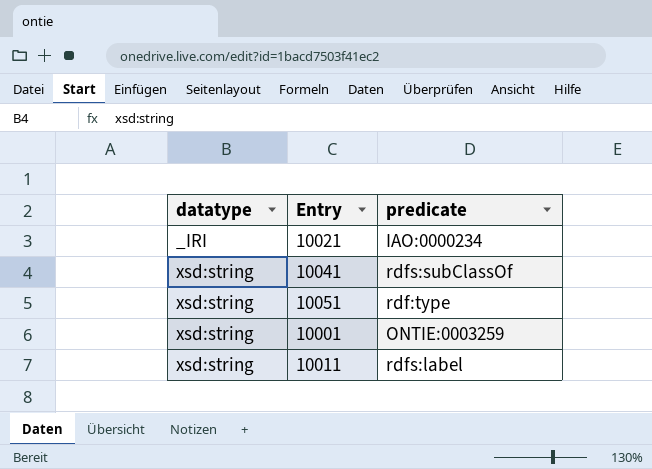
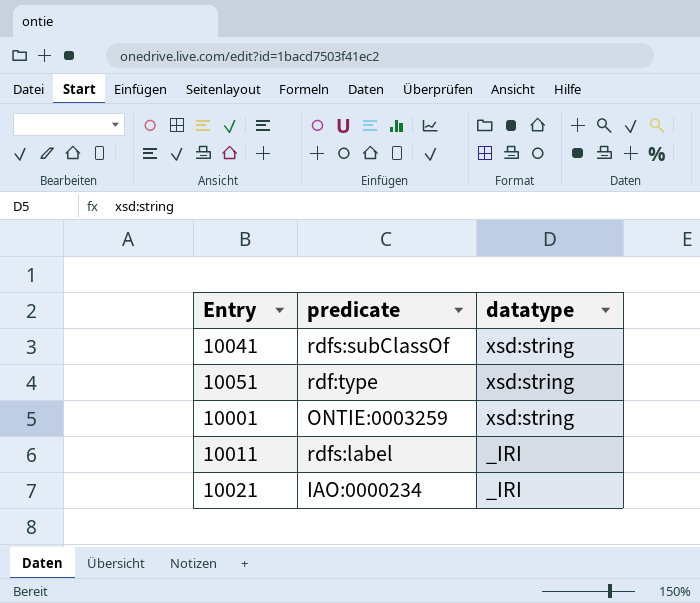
row order: datatype ascending -> datatype descending
column datatype | position: 1 -> 3
10011 | datatype: xsd:string -> _IRI

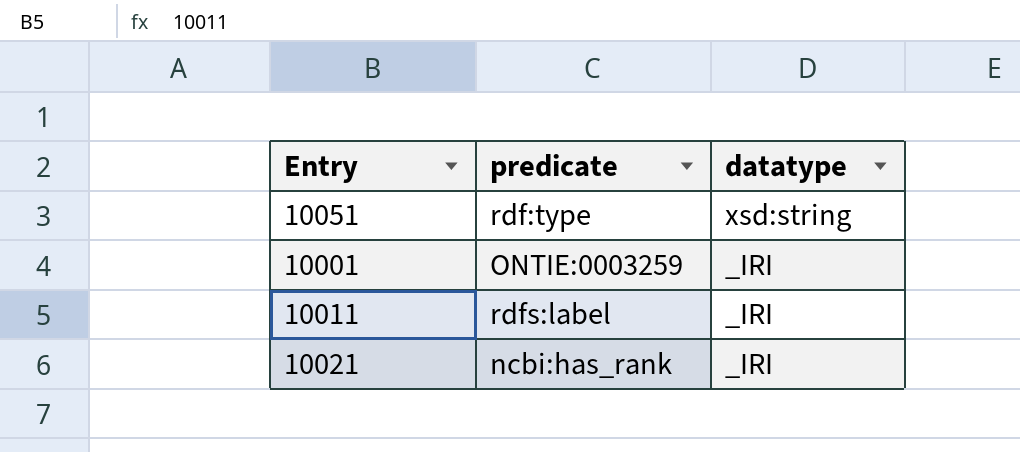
row 10041: rdfs:subClassOf | xsd:string -> none
10001 | datatype: xsd:string -> _IRI
10021 | predicate: IAO:0000234 -> ncbi:has_rank

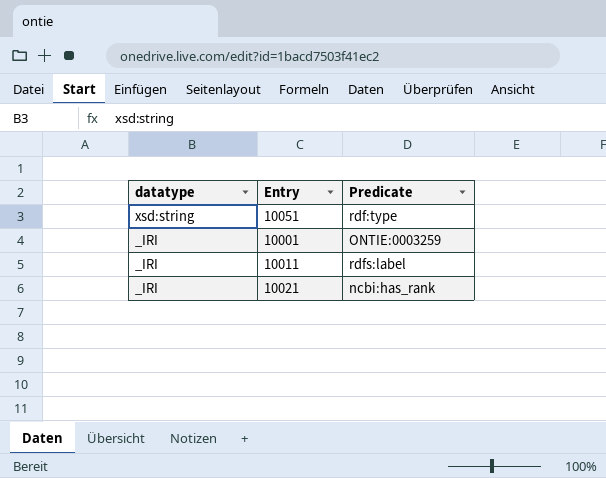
column datatype | position: 3 -> 1
column name: predicate -> Predicate

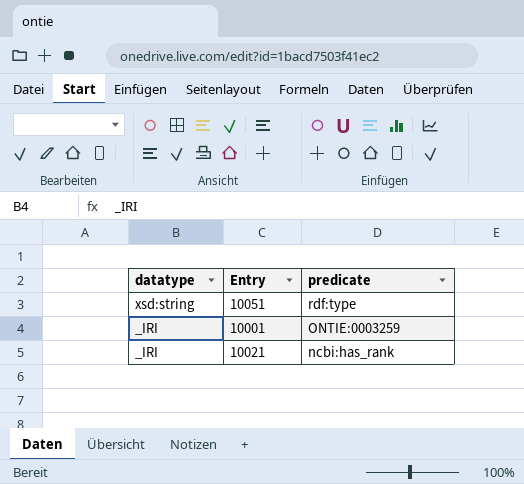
column name: Predicate -> predicate
row 10011: _IRI | rdfs:label -> none

